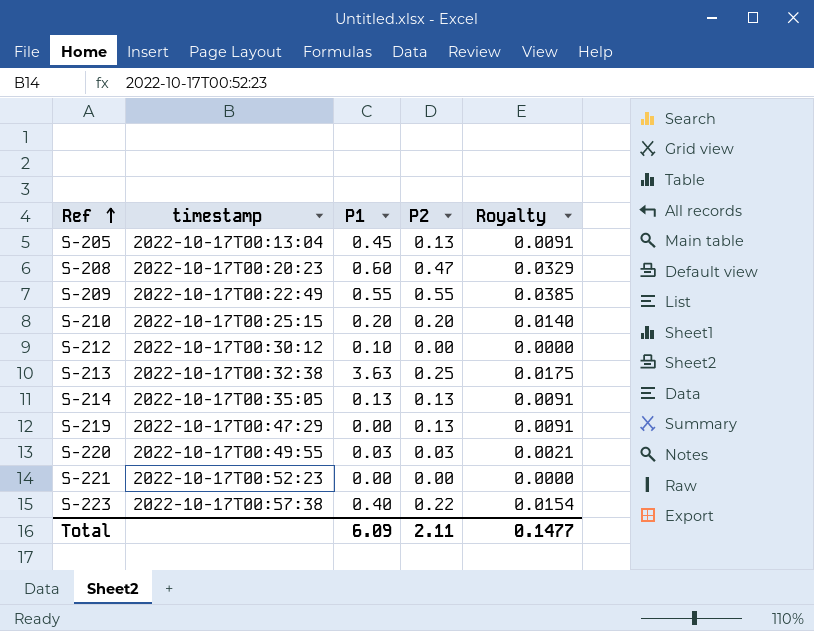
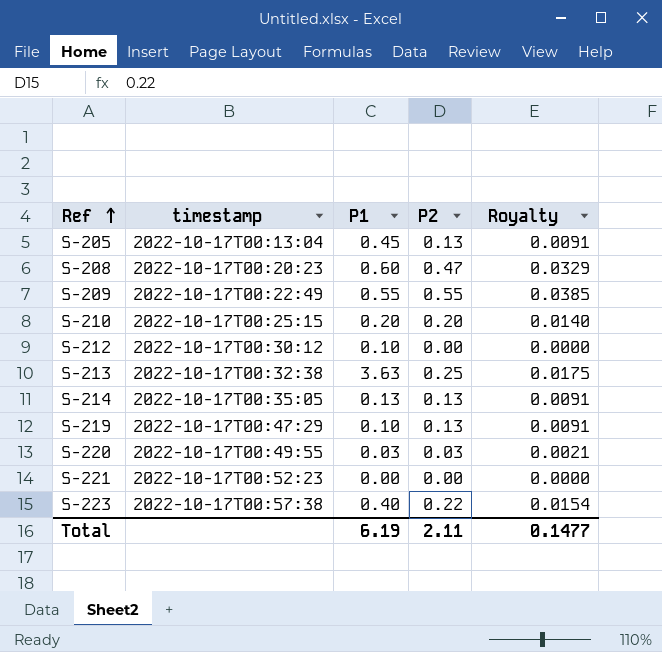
S-219 | P1: 0.00 -> 0.10
Total | P1: 6.09 -> 6.19

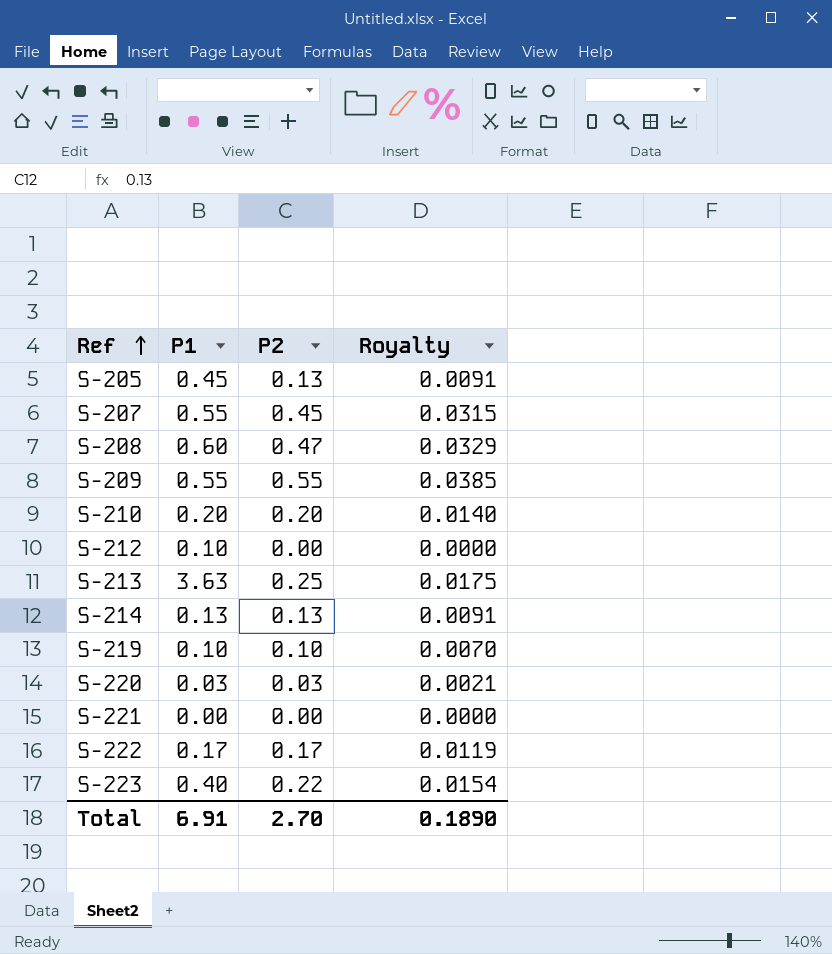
column timestamp | position: 2 -> none
row S-207: none -> 0.55 | 0.45 | 0.0315
S-219 | P2: 0.13 -> 0.10
S-219 | Royalty: 0.0091 -> 0.0070
row S-222: none -> 0.17 | 0.17 | 0.0119
Total | P1: 6.19 -> 6.91
Total | P2: 2.11 -> 2.70
Total | Royalty: 0.1477 -> 0.1890

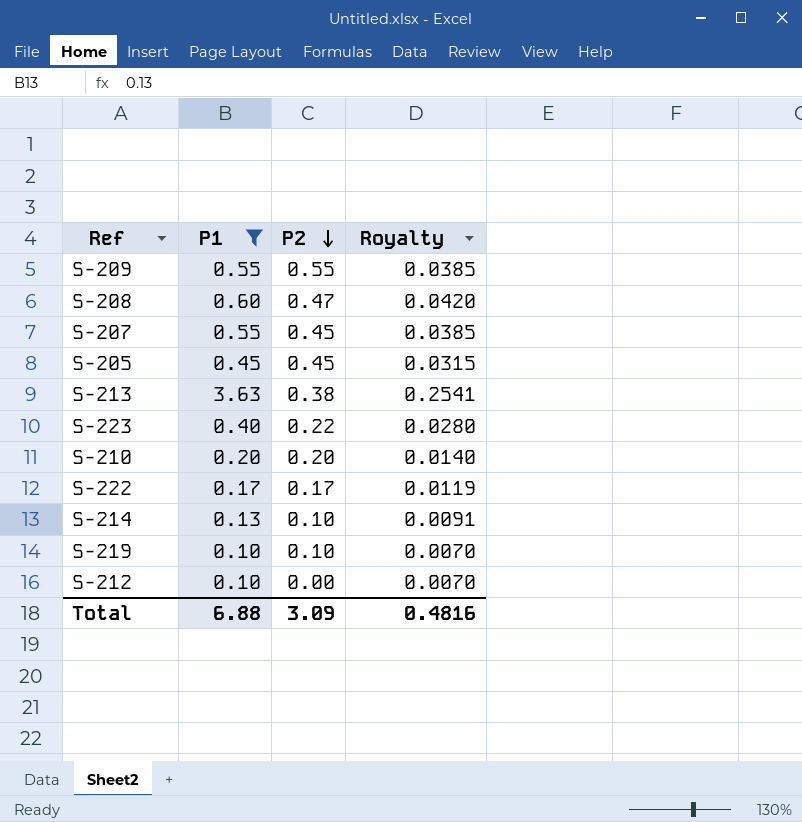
filter: none -> P1 >= 0.10
row order: Ref ascending -> P2 descending
column Royalty | formula: [P2] * 0.07 -> [P1] * 0.07
S-205 | P2: 0.13 -> 0.45
S-213 | P2: 0.25 -> 0.38
S-214 | P2: 0.13 -> 0.10
Total | P1: 6.91 -> 6.88
Total | P2: 2.70 -> 3.09
Total | Royalty: 0.1890 -> 0.4816

